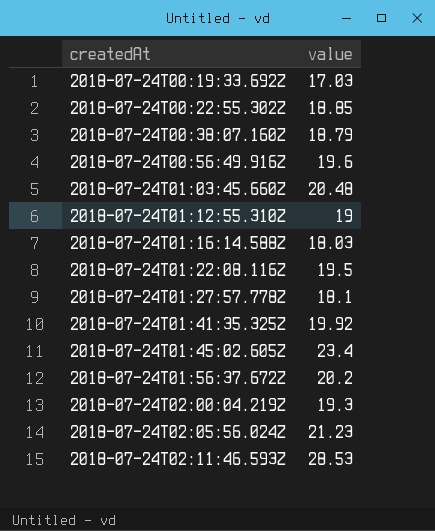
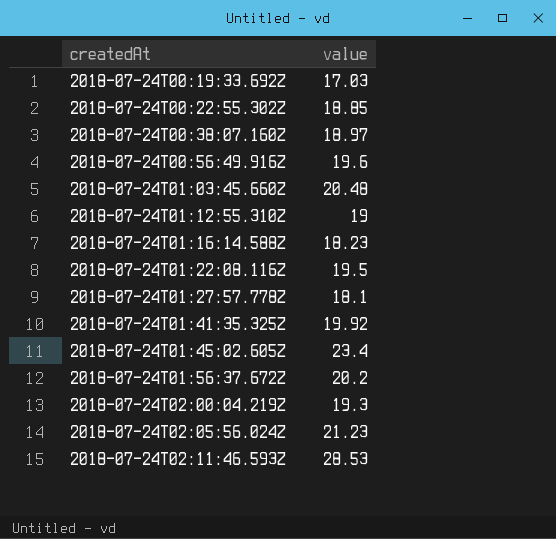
2018-07-24T00:38:07.160Z | value: 18.79 -> 18.97
2018-07-24T01:16:14.588Z | value: 18.03 -> 18.23

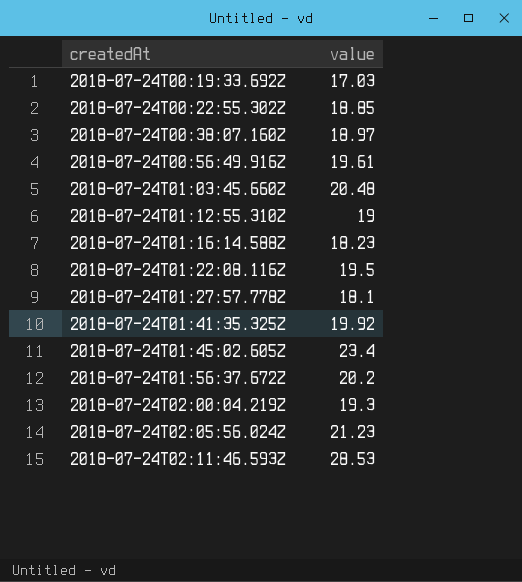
2018-07-24T00:56:49.916Z | value: 19.6 -> 19.61

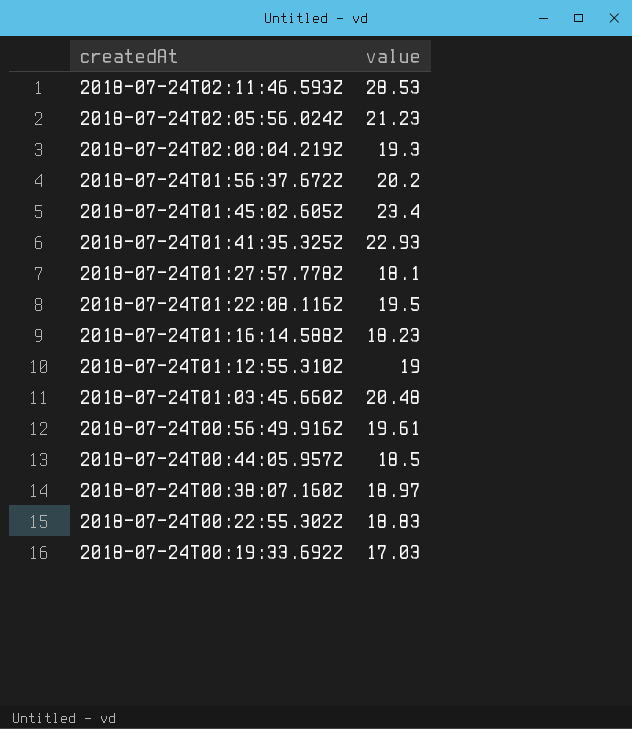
row order: createdAt ascending -> createdAt descending
2018-07-24T01:41:35.325Z | value: 19.92 -> 22.93
row 2018-07-24T00:44:05.957Z: none -> 18.5
2018-07-24T00:22:55.302Z | value: 18.85 -> 18.83

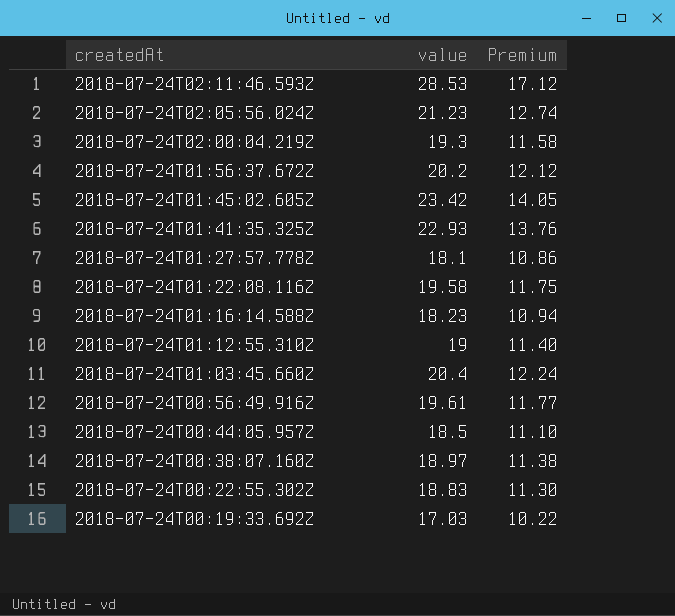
column Premium | formula: none -> [value] * 0.6
2018-07-24T01:45:02.605Z | value: 23.4 -> 23.42
2018-07-24T01:22:08.116Z | value: 19.5 -> 19.58
2018-07-24T01:03:45.660Z | value: 20.48 -> 20.4

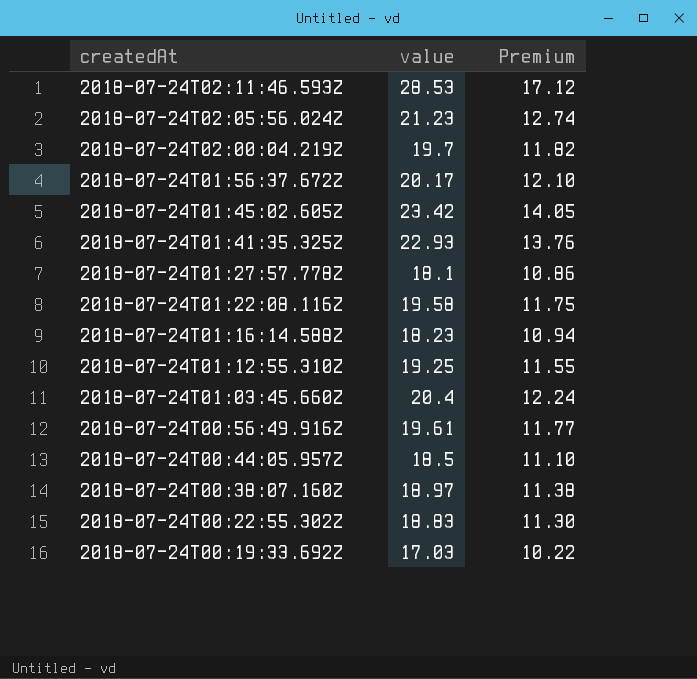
2018-07-24T02:00:04.219Z | value: 19.3 -> 19.7
2018-07-24T02:00:04.219Z | Premium: 11.58 -> 11.82
2018-07-24T01:56:37.672Z | value: 20.2 -> 20.17
2018-07-24T01:56:37.672Z | Premium: 12.12 -> 12.10
2018-07-24T01:12:55.310Z | value: 19 -> 19.25
2018-07-24T01:12:55.310Z | Premium: 11.40 -> 11.55

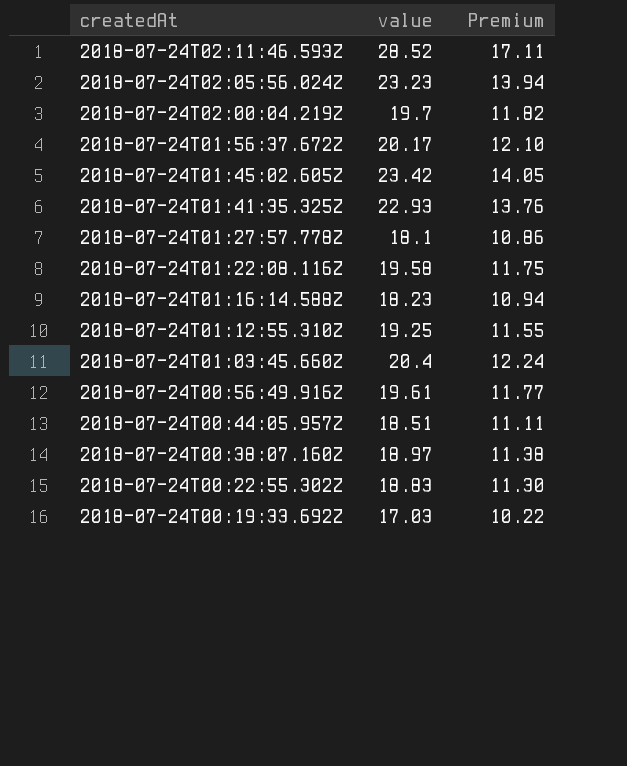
2018-07-24T02:11:46.593Z | value: 28.53 -> 28.52
2018-07-24T02:11:46.593Z | Premium: 17.12 -> 17.11
2018-07-24T02:05:56.024Z | value: 21.23 -> 23.23
2018-07-24T02:05:56.024Z | Premium: 12.74 -> 13.94
2018-07-24T00:44:05.957Z | value: 18.5 -> 18.51
2018-07-24T00:44:05.957Z | Premium: 11.10 -> 11.11

